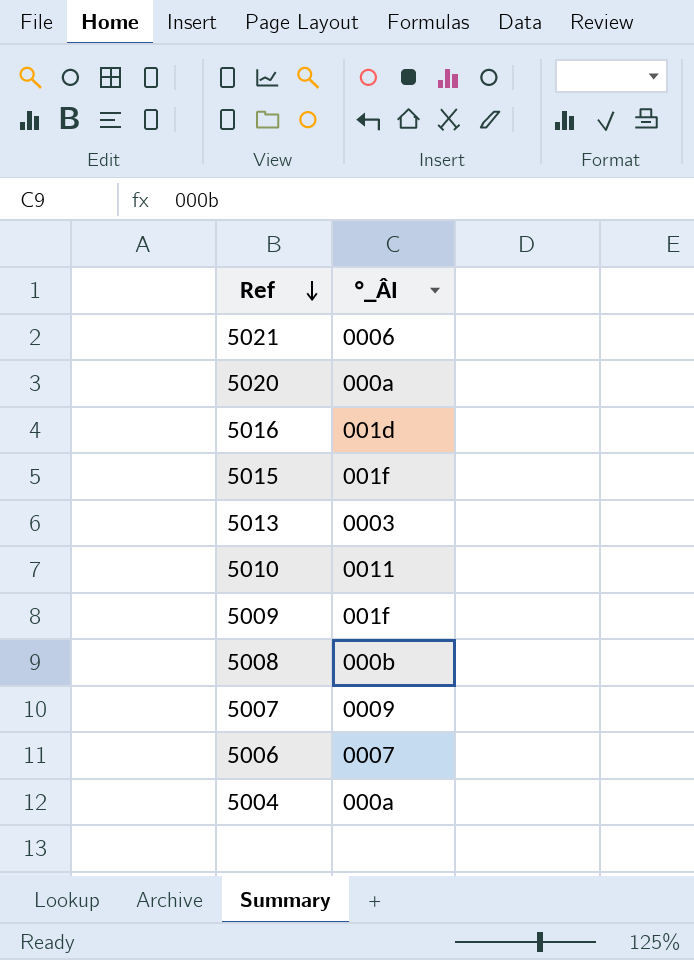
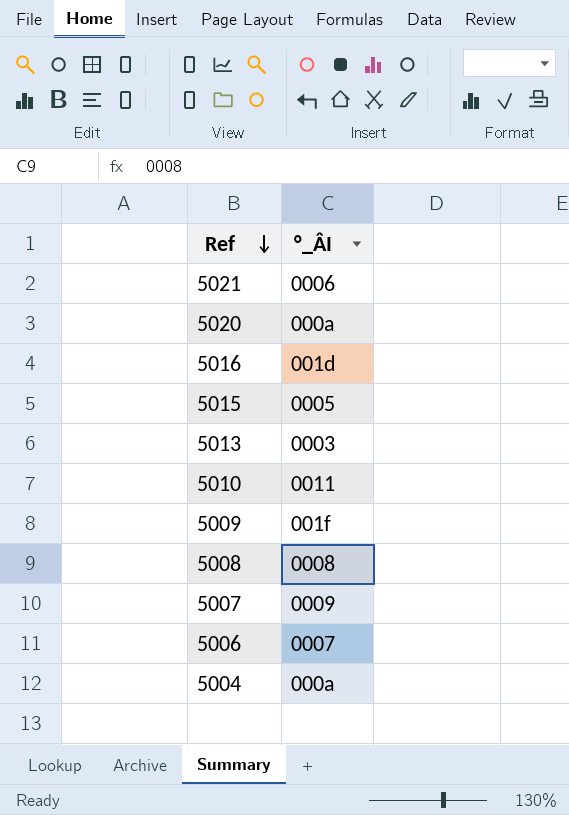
5015 | °_ÂI: 001f -> 0005
5008 | °_ÂI: 000b -> 0008

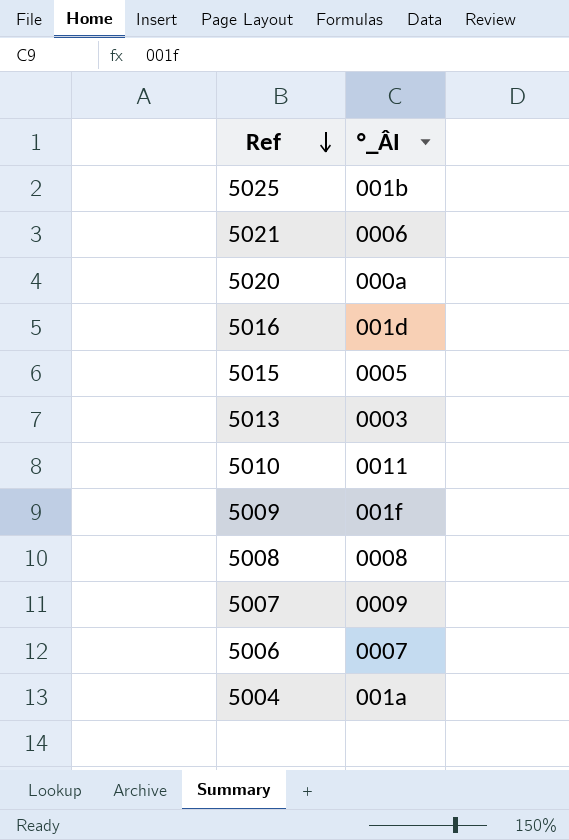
row 5025: none -> 001b
5004 | °_ÂI: 000a -> 001a

